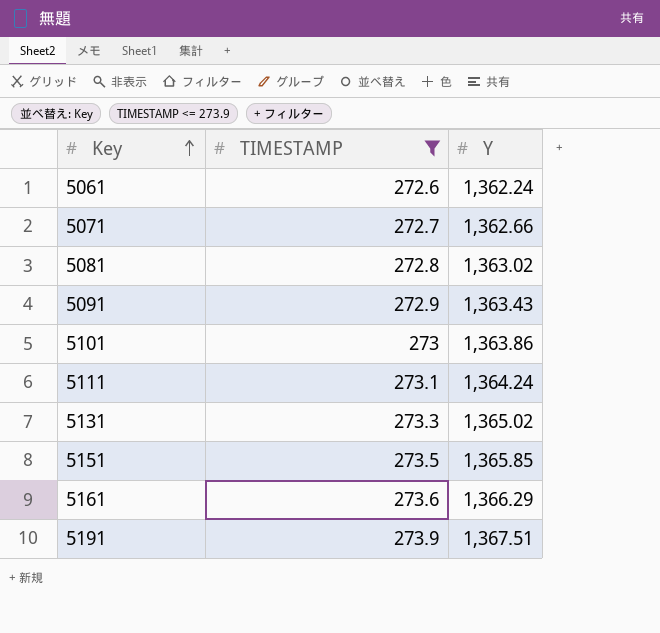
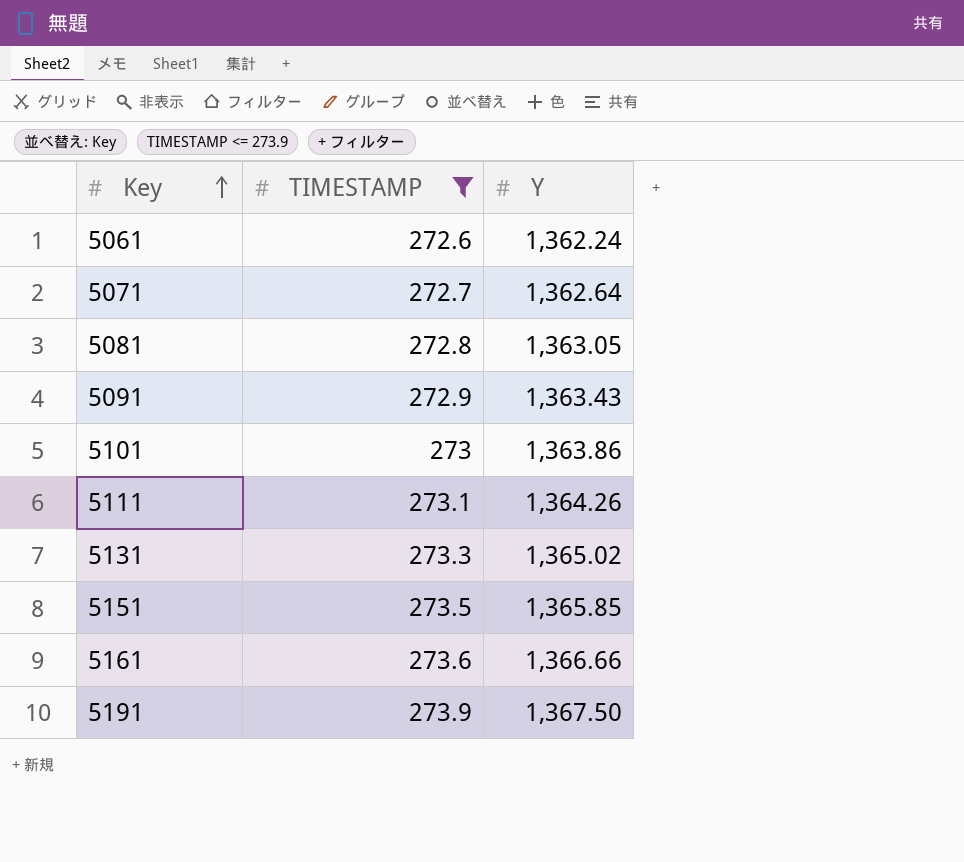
5071 | Y: 1,362.66 -> 1,362.64
5081 | Y: 1,363.02 -> 1,363.05
5111 | Y: 1,364.24 -> 1,364.26
5161 | Y: 1,366.29 -> 1,366.66
5191 | Y: 1,367.51 -> 1,367.50

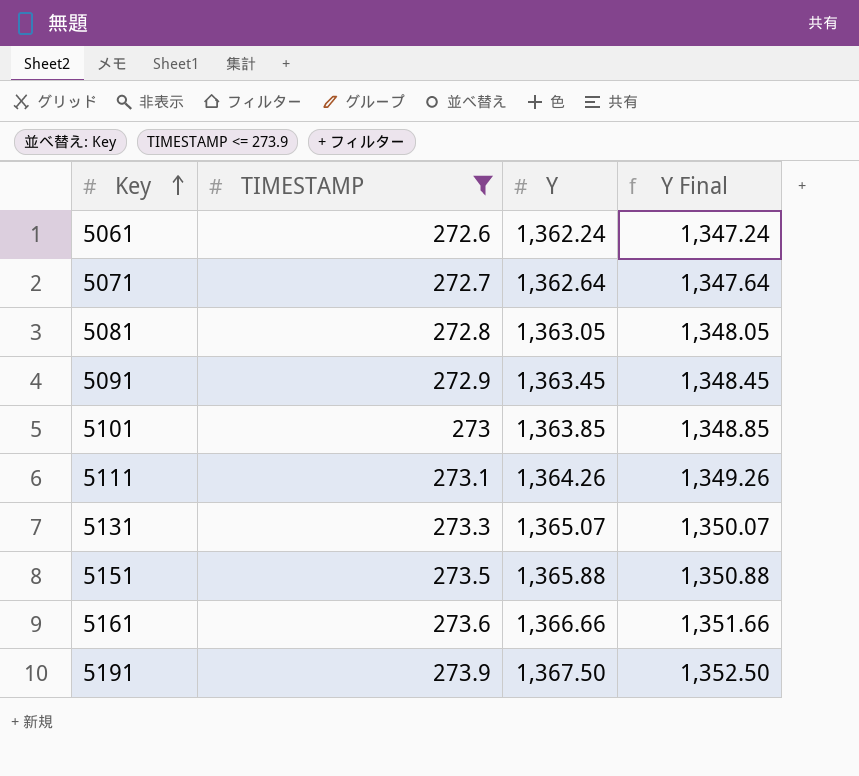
column Y Final | formula: none -> [Y] - 15
5091 | Y: 1,363.43 -> 1,363.45
5101 | Y: 1,363.86 -> 1,363.85
5131 | Y: 1,365.02 -> 1,365.07
5151 | Y: 1,365.85 -> 1,365.88

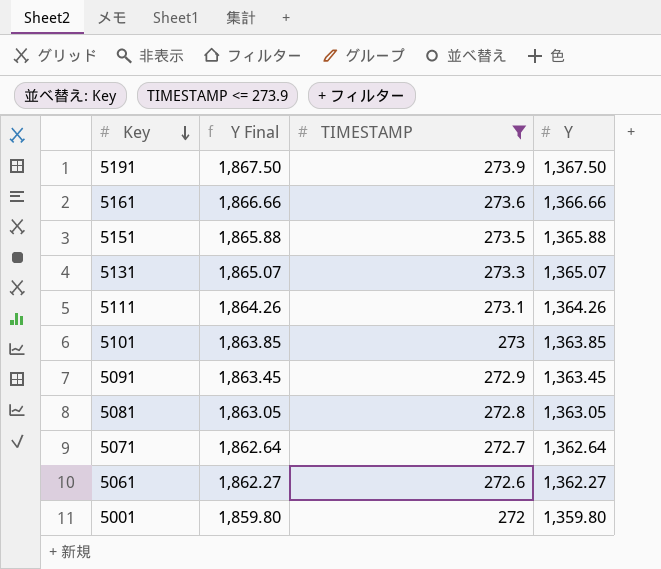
row order: Key ascending -> Key descending
column Y Final | formula: [Y] - 15 -> [Y] + 500
column Y Final | position: 4 -> 2
5061 | Y: 1,362.24 -> 1,362.27
row 5001: none -> 1,859.80 | 272 | 1,359.80

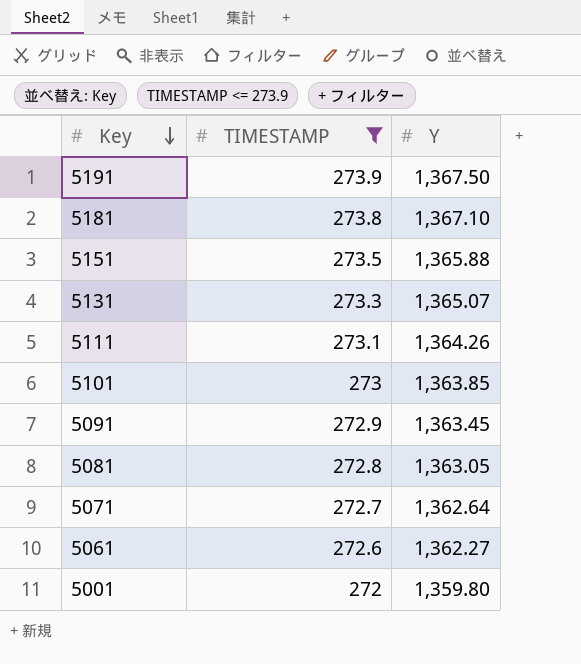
column Y Final | formula: [Y] + 500 -> none
row 5161: 1,866.66 | 273.6 | 1,366.66 -> none
row 5181: none -> 273.8 | 1,367.10

